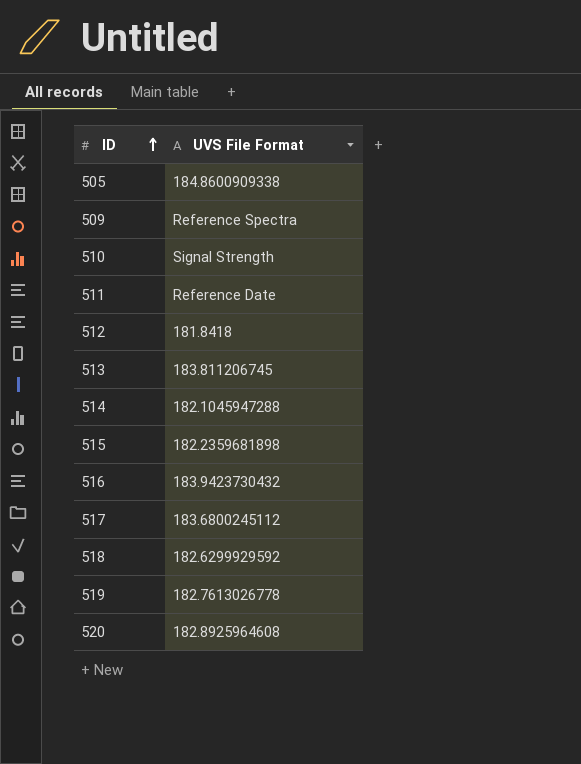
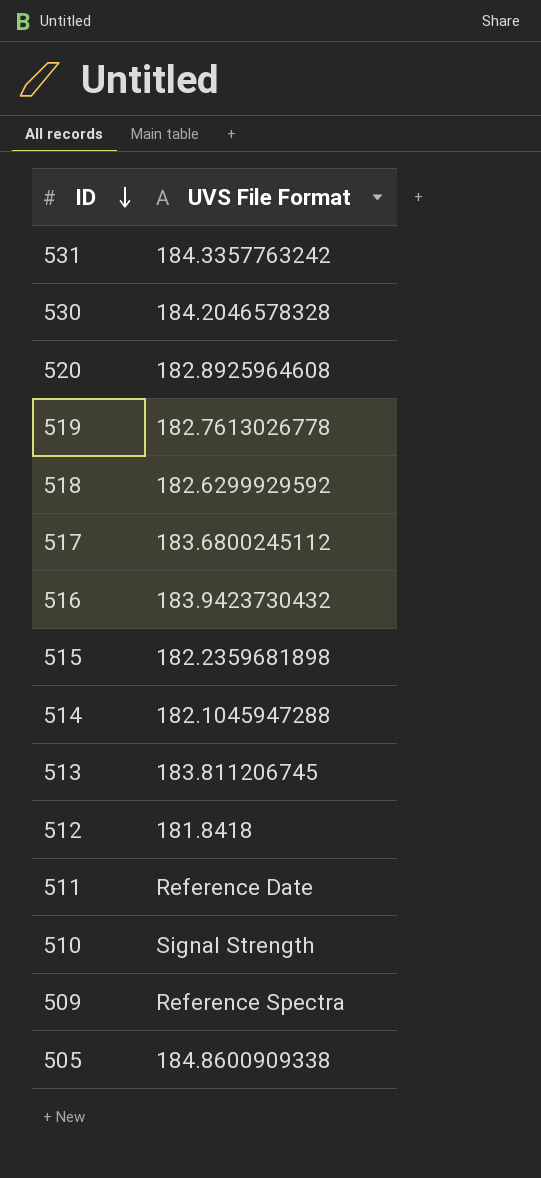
row order: ID ascending -> ID descending
row 531: none -> 184.3357763242
row 530: none -> 184.2046578328

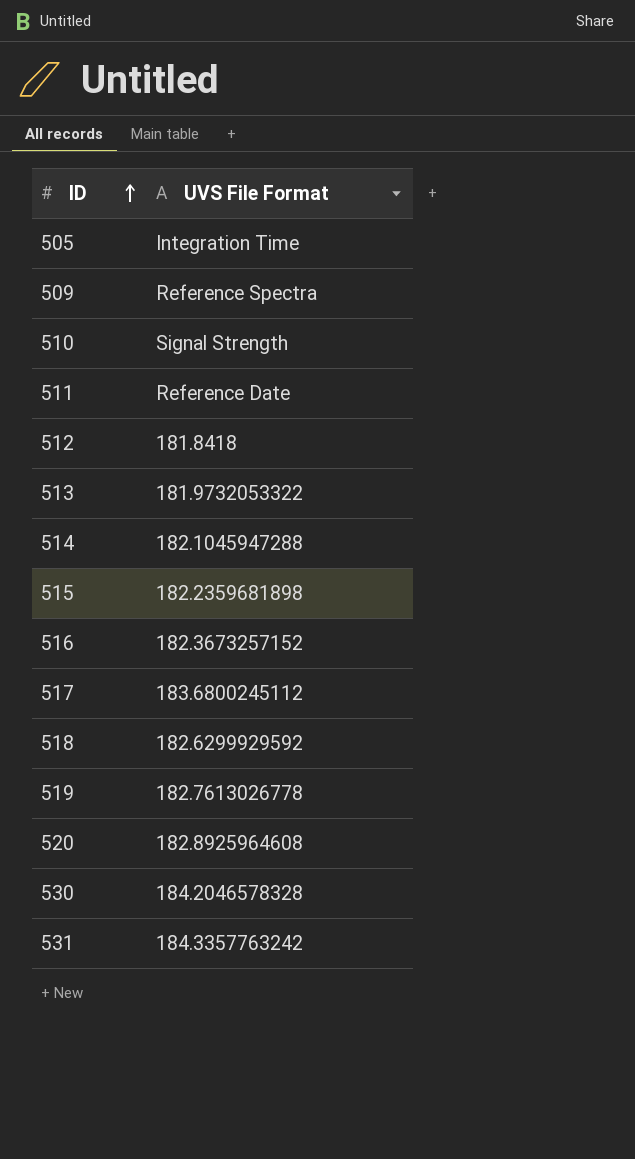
row order: ID descending -> ID ascending
505 | UVS File Format: 184.8600909338 -> Integration Time
513 | UVS File Format: 183.811206745 -> 181.9732053322
516 | UVS File Format: 183.9423730432 -> 182.3673257152

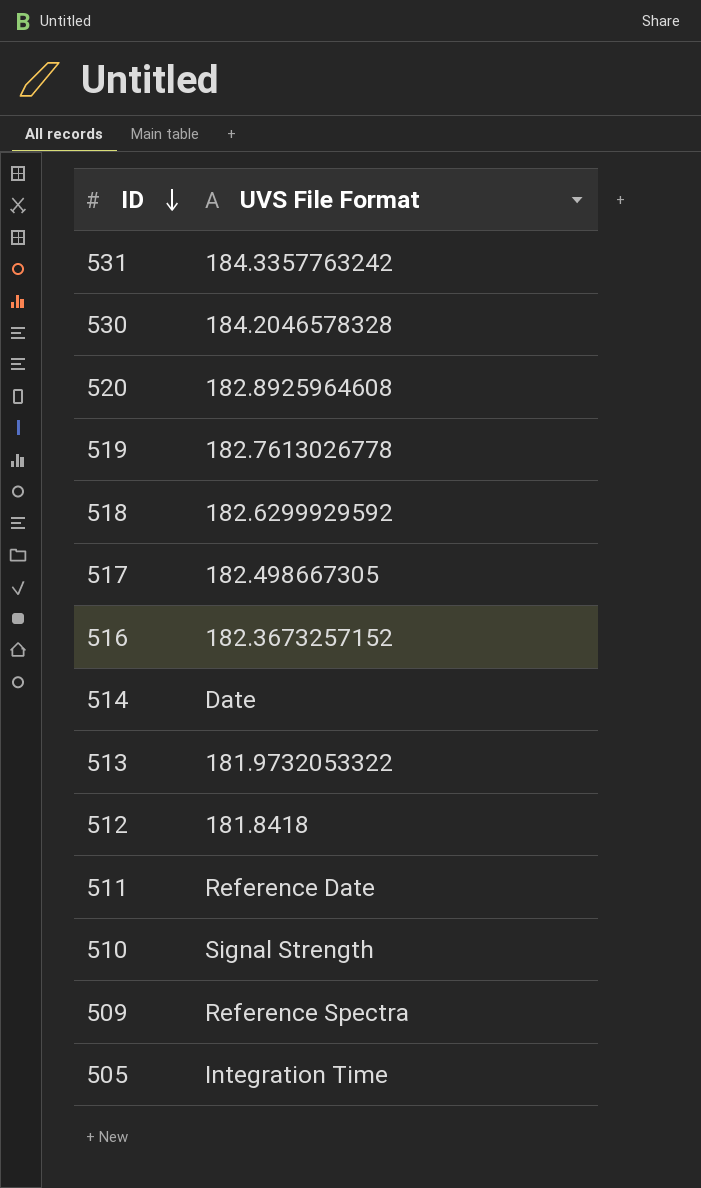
row order: ID ascending -> ID descending
row 515: 182.2359681898 -> none
517 | UVS File Format: 183.6800245112 -> 182.498667305
514 | UVS File Format: 182.1045947288 -> Date

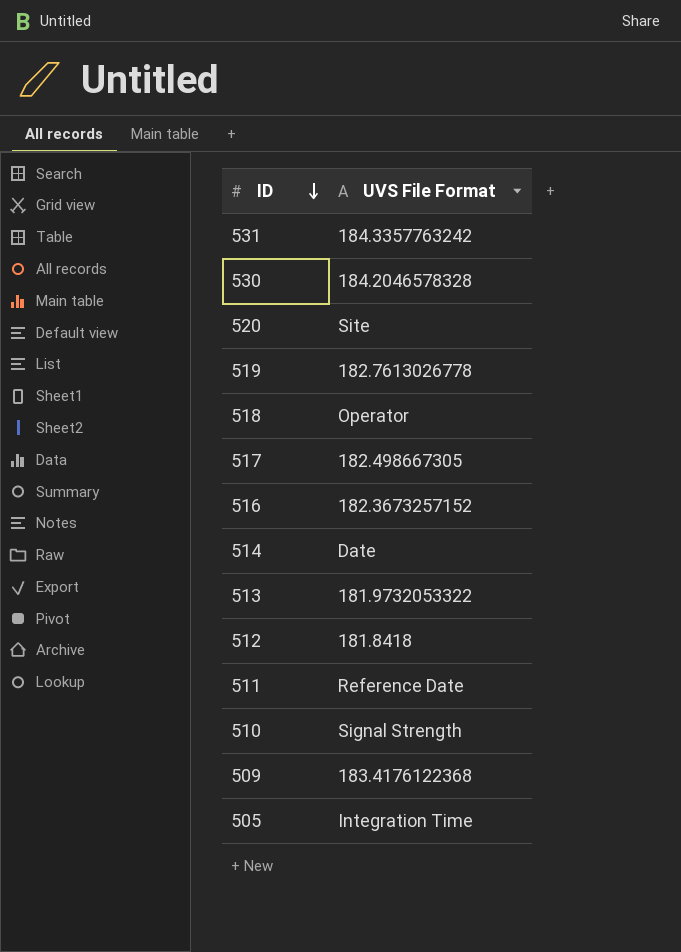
520 | UVS File Format: 182.8925964608 -> Site
518 | UVS File Format: 182.6299929592 -> Operator
509 | UVS File Format: Reference Spectra -> 183.4176122368

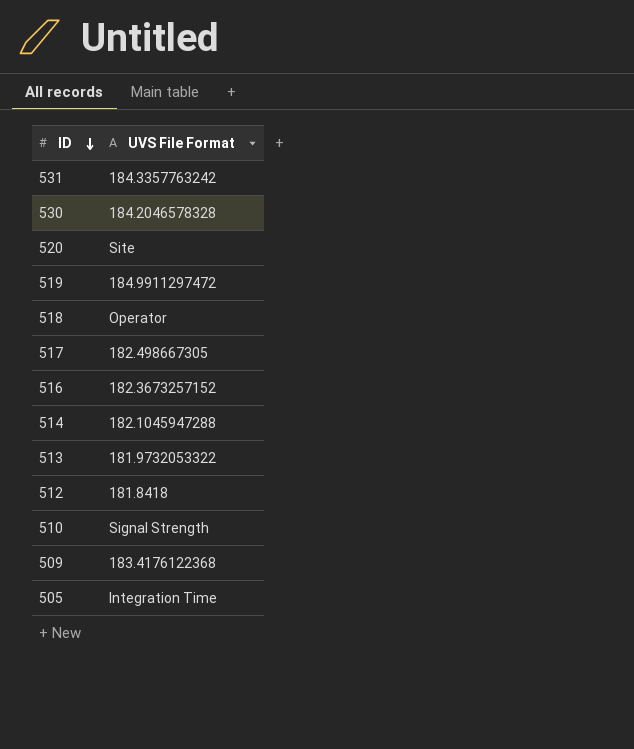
row 511: Reference Date -> none
519 | UVS File Format: 182.7613026778 -> 184.9911297472
514 | UVS File Format: Date -> 182.1045947288

